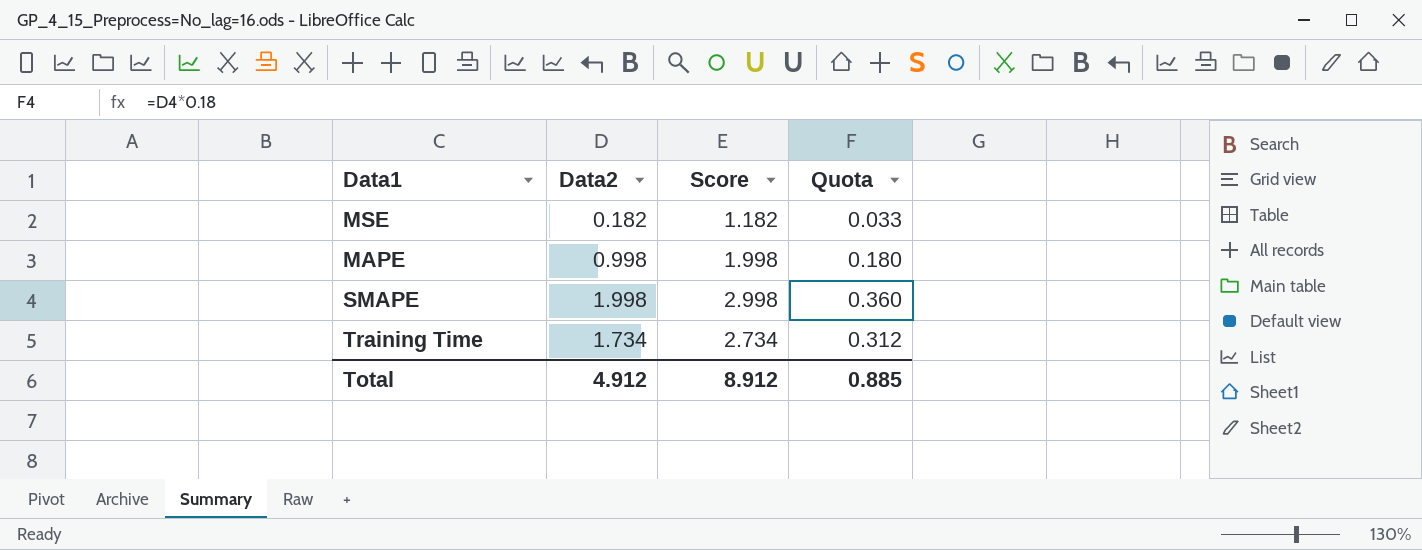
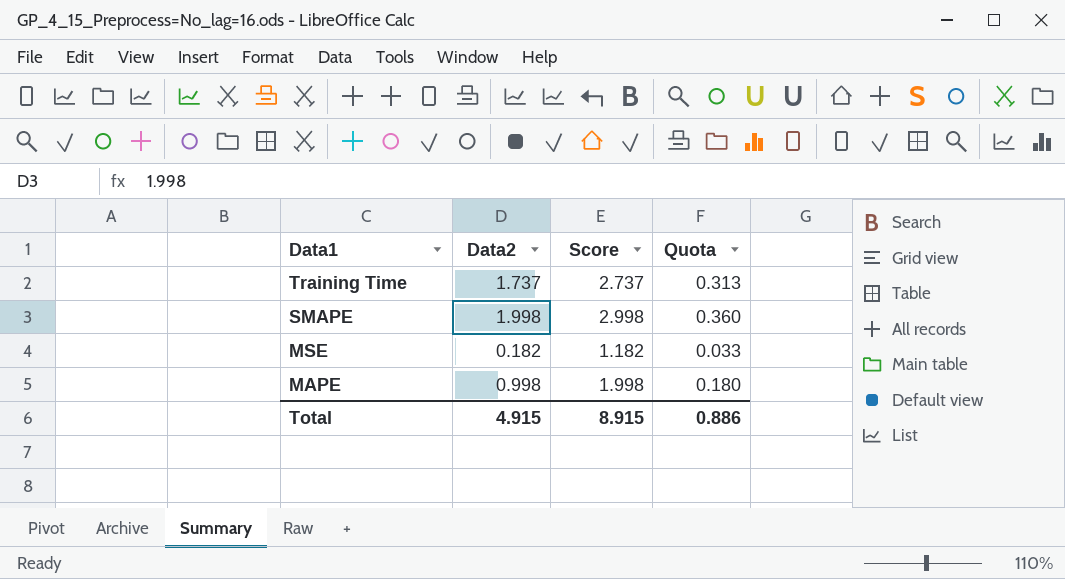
row order: none -> Data1 descending
Training Time | Data2: 1.734 -> 1.737
Training Time | Score: 2.734 -> 2.737
Training Time | Quota: 0.312 -> 0.313
Total | Data2: 4.912 -> 4.915
Total | Score: 8.912 -> 8.915
Total | Quota: 0.885 -> 0.886

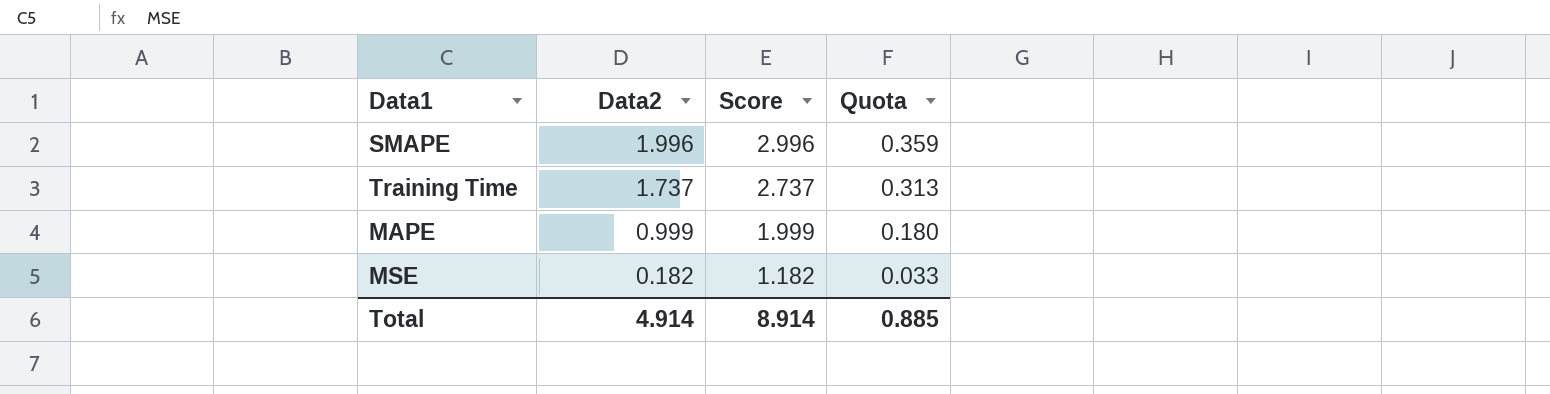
row order: Data1 descending -> Data2 descending
SMAPE | Data2: 1.998 -> 1.996
SMAPE | Score: 2.998 -> 2.996
SMAPE | Quota: 0.360 -> 0.359
MAPE | Data2: 0.998 -> 0.999
MAPE | Score: 1.998 -> 1.999
Total | Data2: 4.915 -> 4.914
Total | Score: 8.915 -> 8.914
Total | Quota: 0.886 -> 0.885

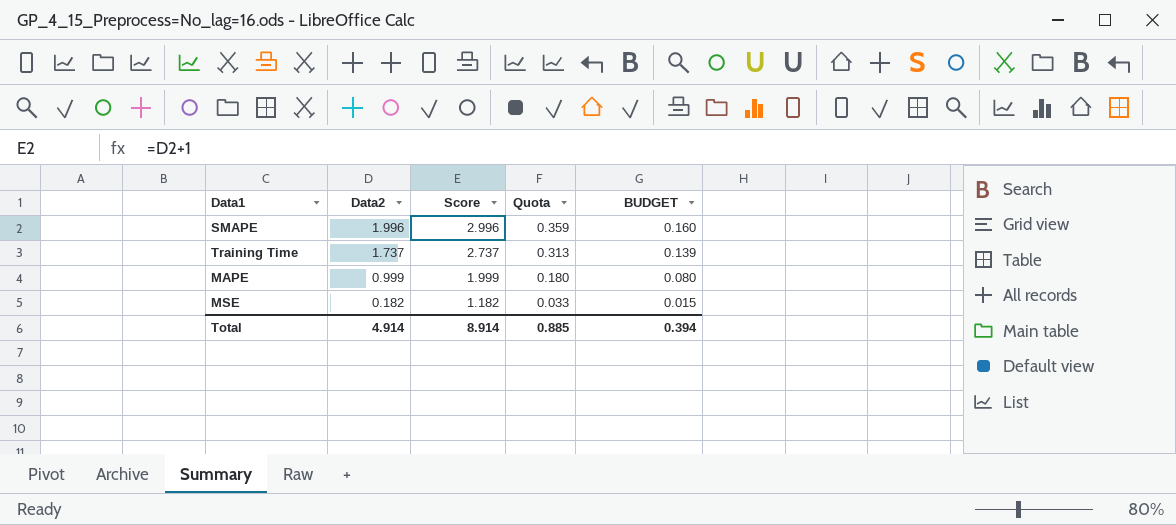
column BUDGET | formula: none -> [Data2] * 0.08

